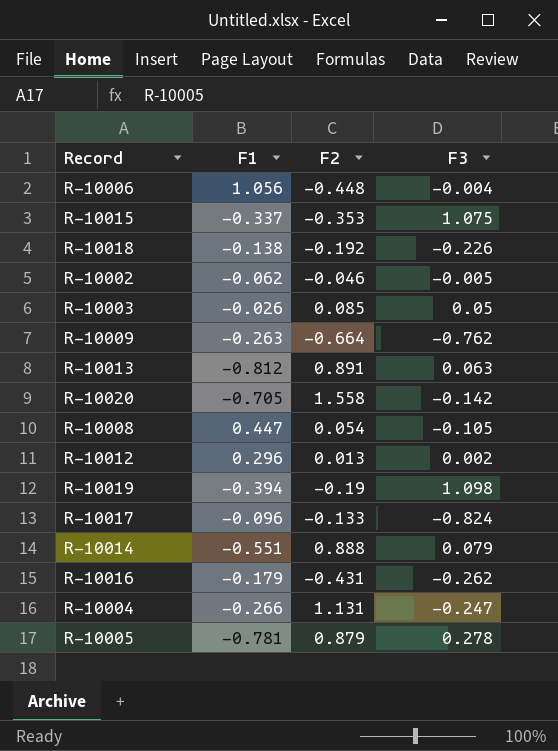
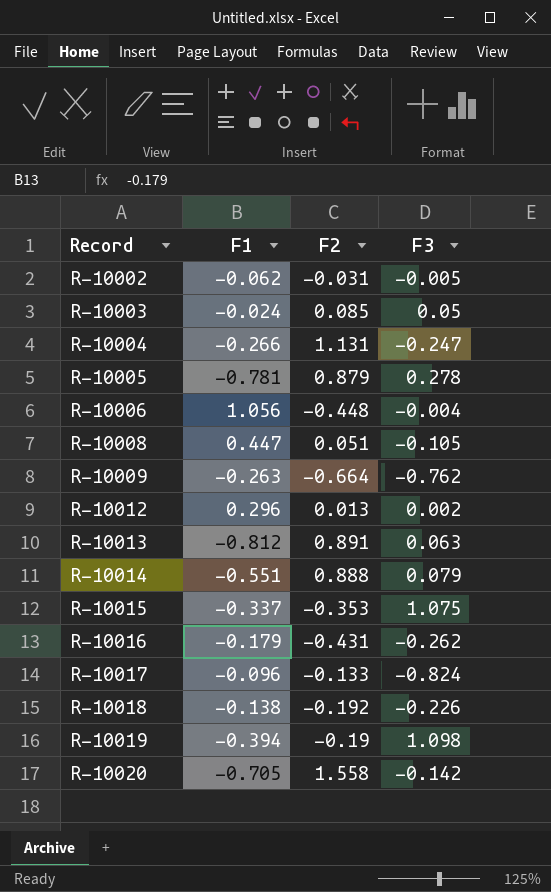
row order: none -> Record ascending
R-10002 | F2: -0.046 -> -0.031
R-10003 | F1: -0.026 -> -0.024
R-10008 | F2: 0.054 -> 0.051

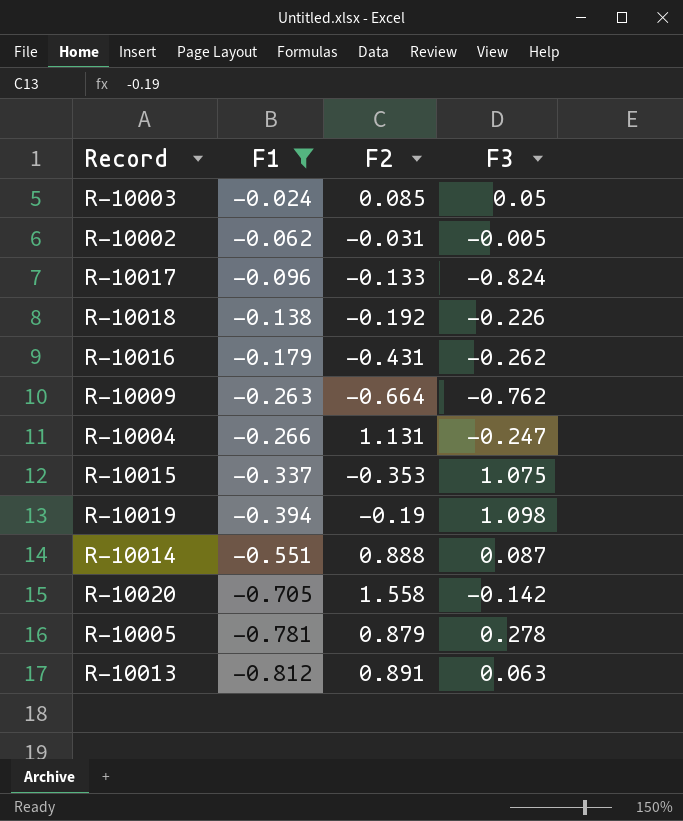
filter: none -> F1 <= -0.024
row order: Record ascending -> F1 descending
R-10014 | F3: 0.079 -> 0.087

